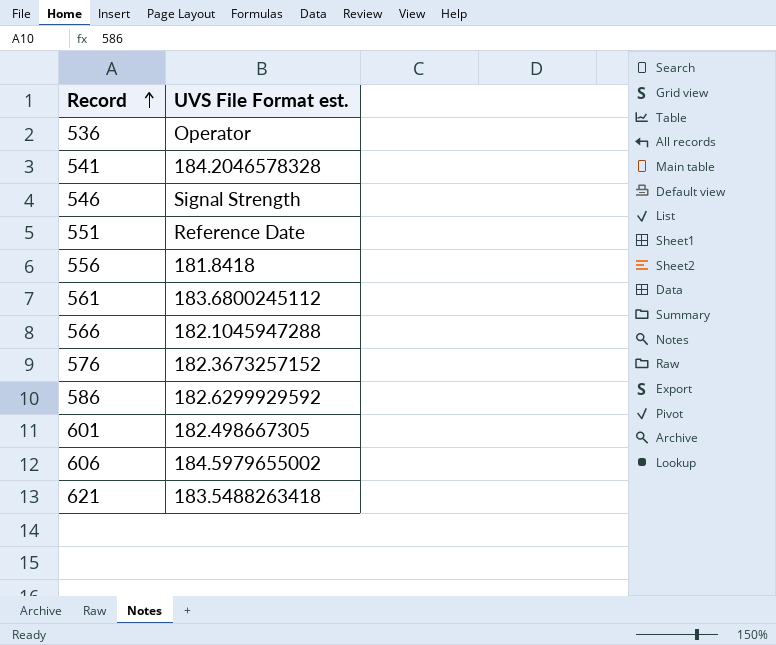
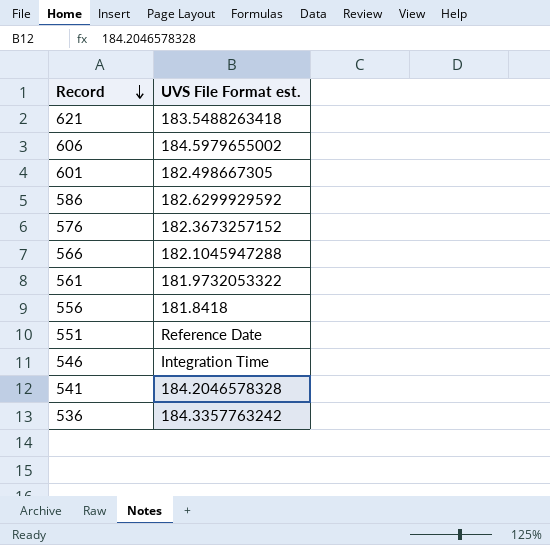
row order: Record ascending -> Record descending
561 | UVS File Format est.: 183.6800245112 -> 181.9732053322
546 | UVS File Format est.: Signal Strength -> Integration Time
536 | UVS File Format est.: Operator -> 184.3357763242

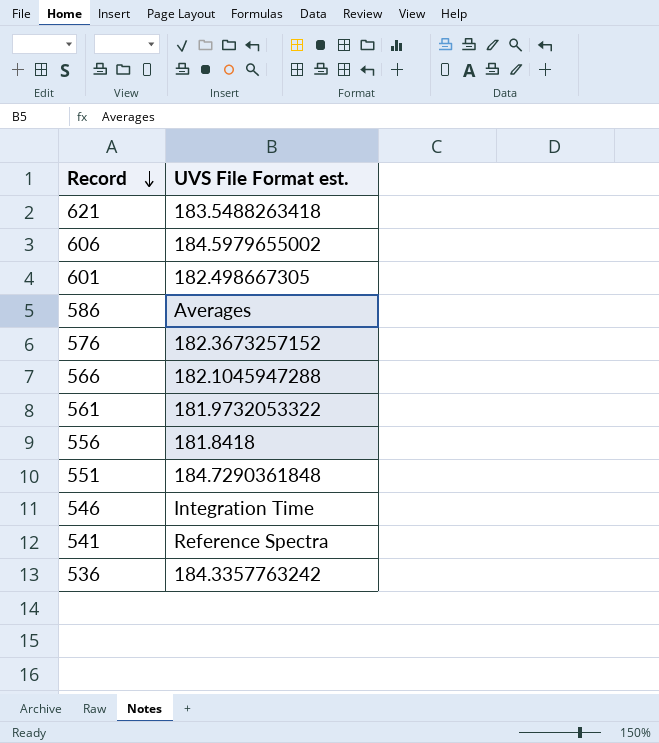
586 | UVS File Format est.: 182.6299929592 -> Averages
551 | UVS File Format est.: Reference Date -> 184.7290361848
541 | UVS File Format est.: 184.2046578328 -> Reference Spectra

